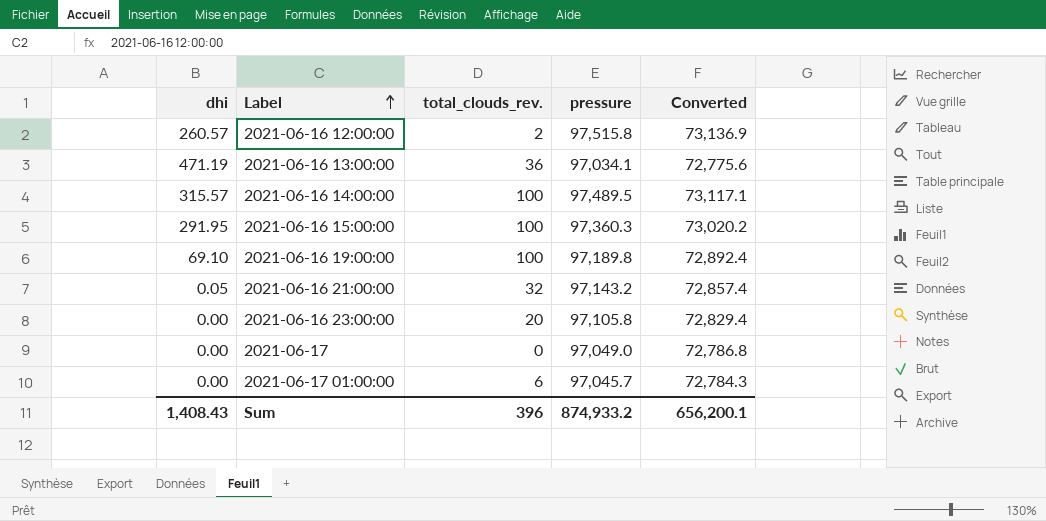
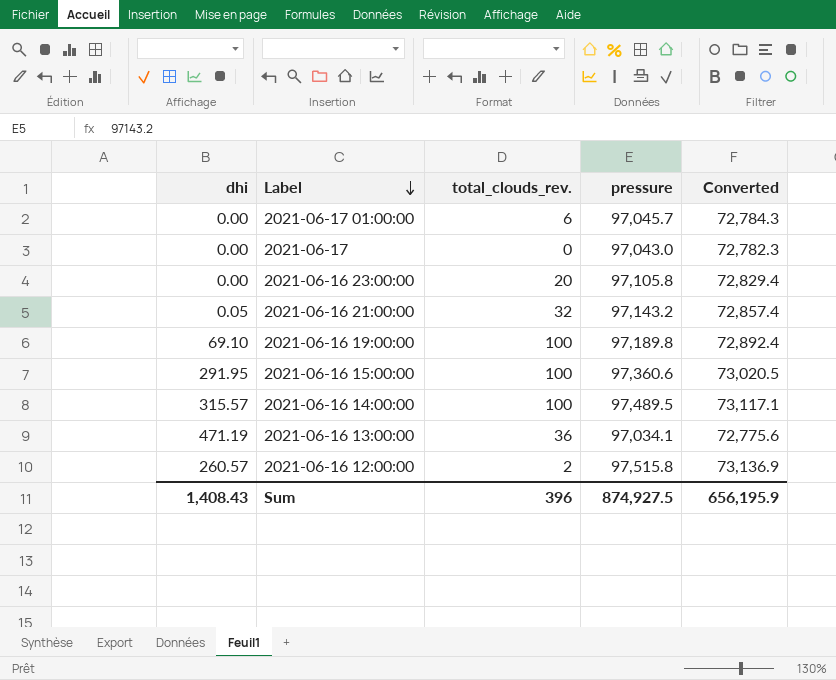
row order: Label ascending -> Label descending
2021-06-17 | pressure: 97,049.0 -> 97,043.0
2021-06-17 | Converted: 72,786.8 -> 72,782.3
2021-06-16 15:00:00 | pressure: 97,360.3 -> 97,360.6
2021-06-16 15:00:00 | Converted: 73,020.2 -> 73,020.5
Sum | pressure: 874,933.2 -> 874,927.5
Sum | Converted: 656,200.1 -> 656,195.9

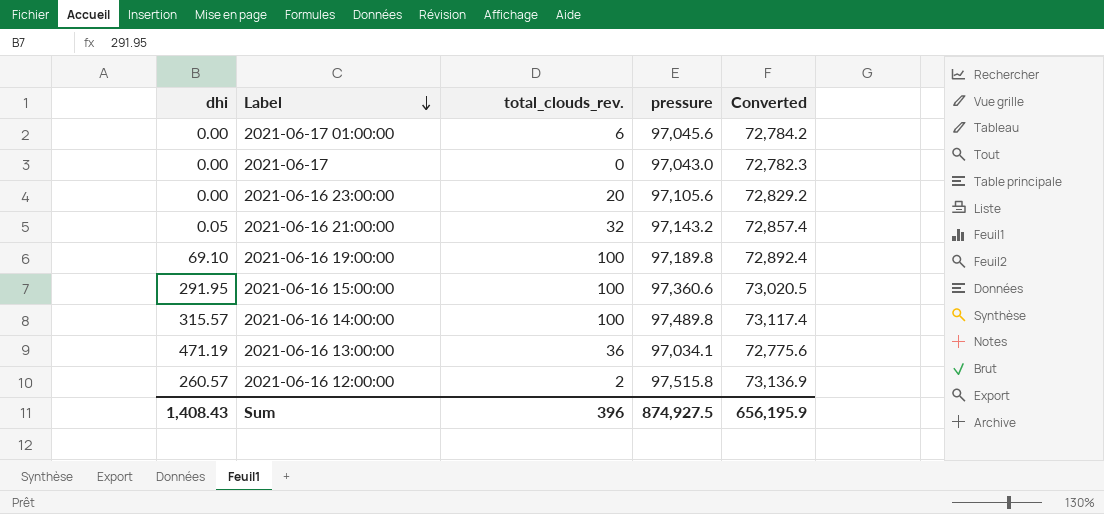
2021-06-17 01:00:00 | pressure: 97,045.7 -> 97,045.6
2021-06-17 01:00:00 | Converted: 72,784.3 -> 72,784.2
2021-06-16 23:00:00 | pressure: 97,105.8 -> 97,105.6
2021-06-16 23:00:00 | Converted: 72,829.4 -> 72,829.2
2021-06-16 14:00:00 | pressure: 97,489.5 -> 97,489.8
2021-06-16 14:00:00 | Converted: 73,117.1 -> 73,117.4

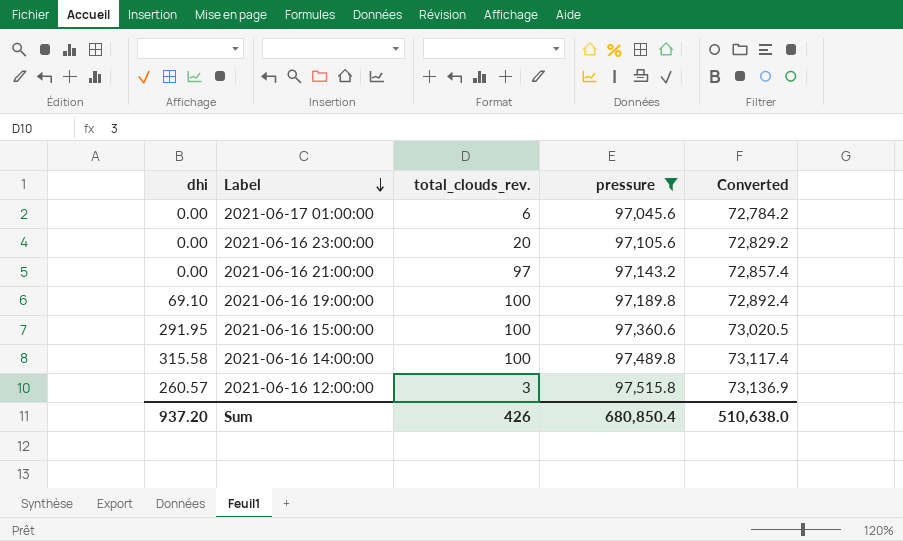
filter: none -> pressure >= 97,045.6
2021-06-16 21:00:00 | dhi: 0.05 -> 0.00
2021-06-16 21:00:00 | total_clouds_rev.: 32 -> 97
2021-06-16 14:00:00 | dhi: 315.57 -> 315.58
2021-06-16 12:00:00 | total_clouds_rev.: 2 -> 3
Sum | dhi: 1,408.43 -> 937.20
Sum | total_clouds_rev.: 396 -> 426
Sum | pressure: 874,927.5 -> 680,850.4
Sum | Converted: 656,195.9 -> 510,638.0

